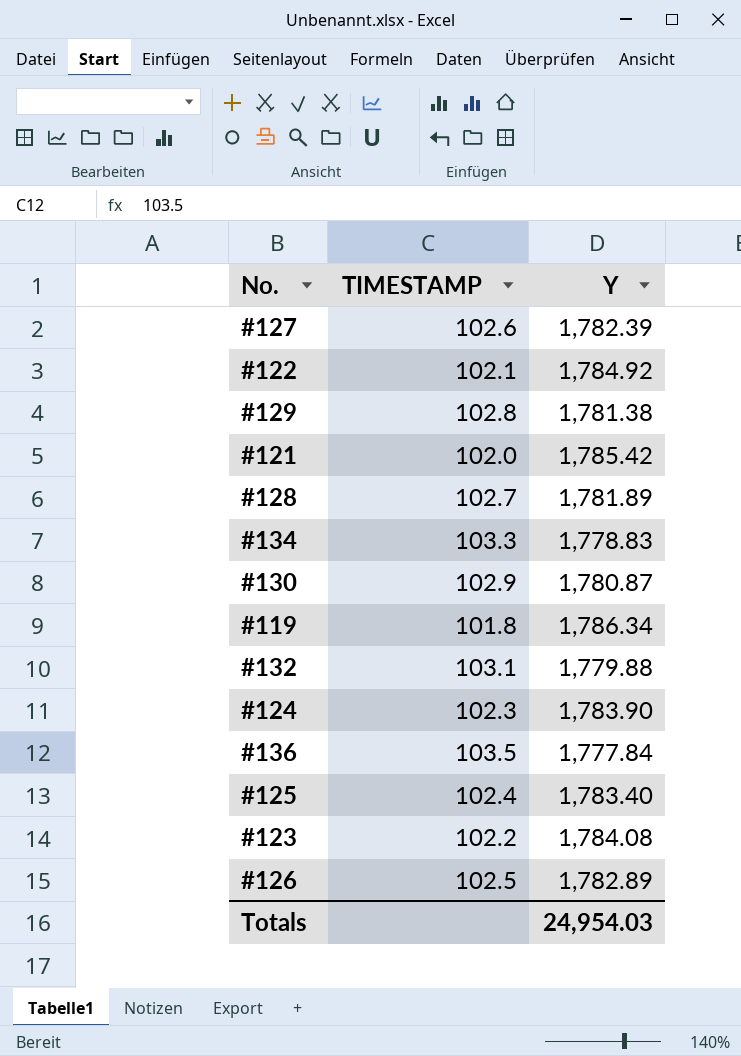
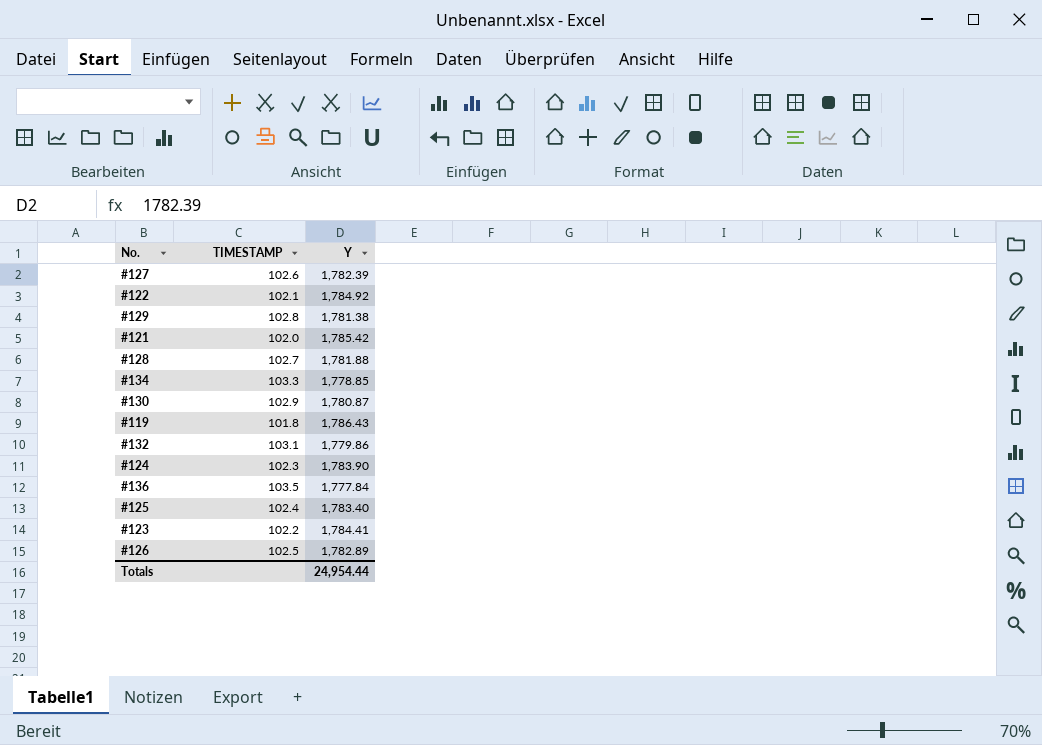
#128 | Y: 1,781.89 -> 1,781.88
#134 | Y: 1,778.83 -> 1,778.85
#119 | Y: 1,786.34 -> 1,786.43
#132 | Y: 1,779.88 -> 1,779.86
#123 | Y: 1,784.08 -> 1,784.41
Totals | Y: 24,954.03 -> 24,954.44

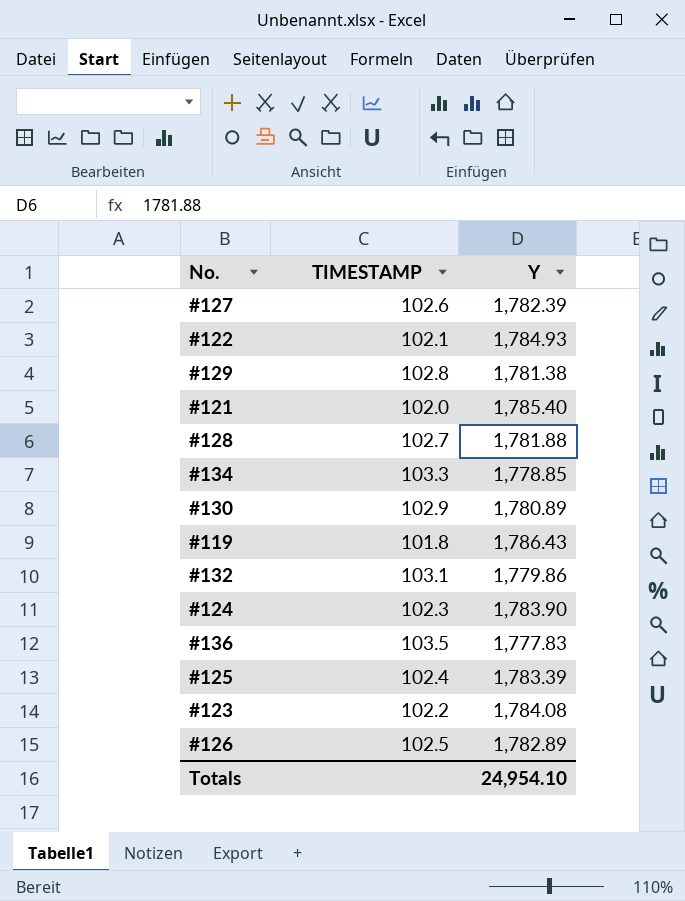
#122 | Y: 1,784.92 -> 1,784.93
#121 | Y: 1,785.42 -> 1,785.40
#130 | Y: 1,780.87 -> 1,780.89
#136 | Y: 1,777.84 -> 1,777.83
#125 | Y: 1,783.40 -> 1,783.39
#123 | Y: 1,784.41 -> 1,784.08
Totals | Y: 24,954.44 -> 24,954.10

